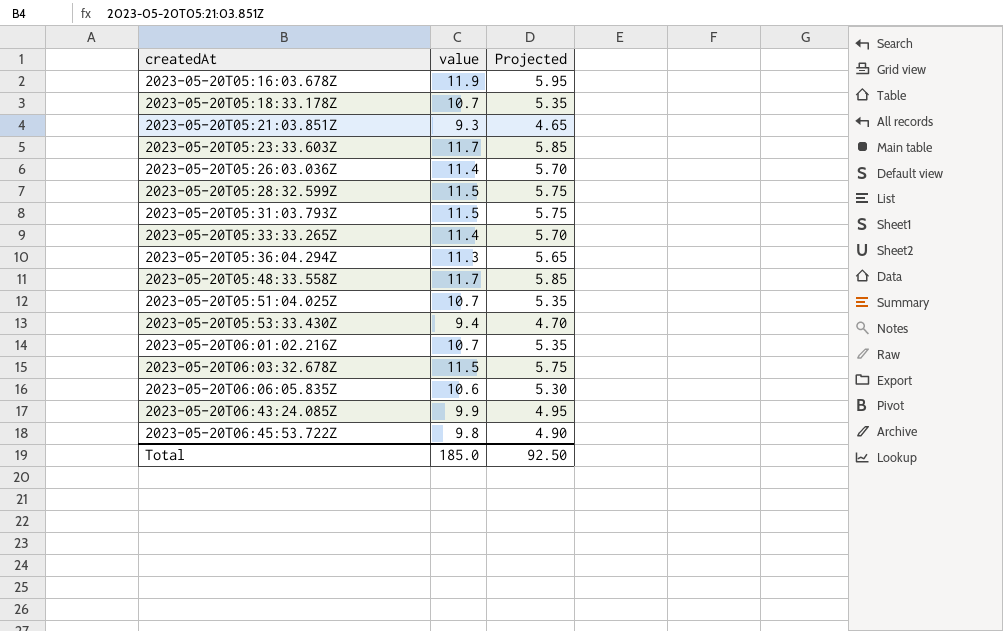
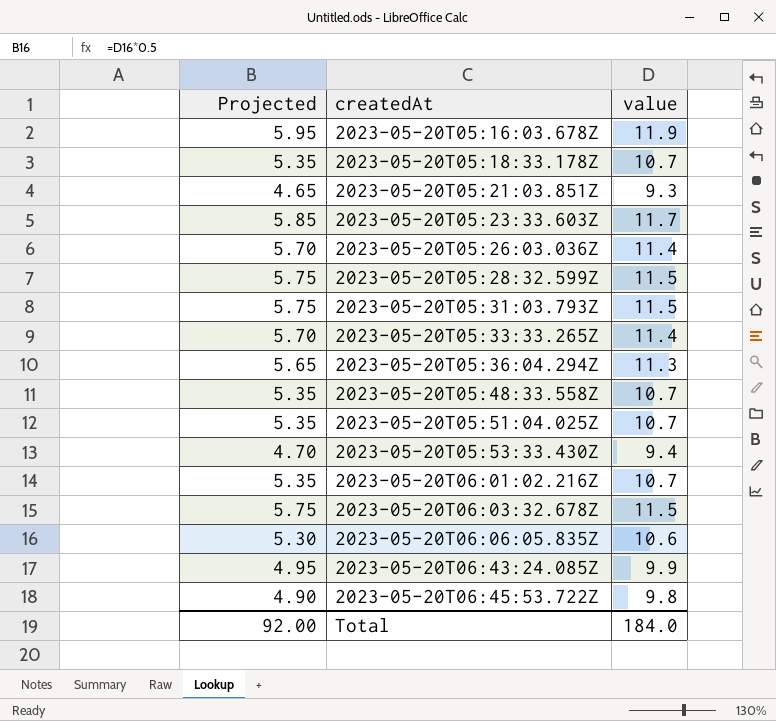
column Projected | position: 3 -> 1
2023-05-20T05:48:33.558Z | Projected: 5.85 -> 5.35
2023-05-20T05:48:33.558Z | value: 11.7 -> 10.7
Total | Projected: 92.50 -> 92.00
Total | value: 185.0 -> 184.0

